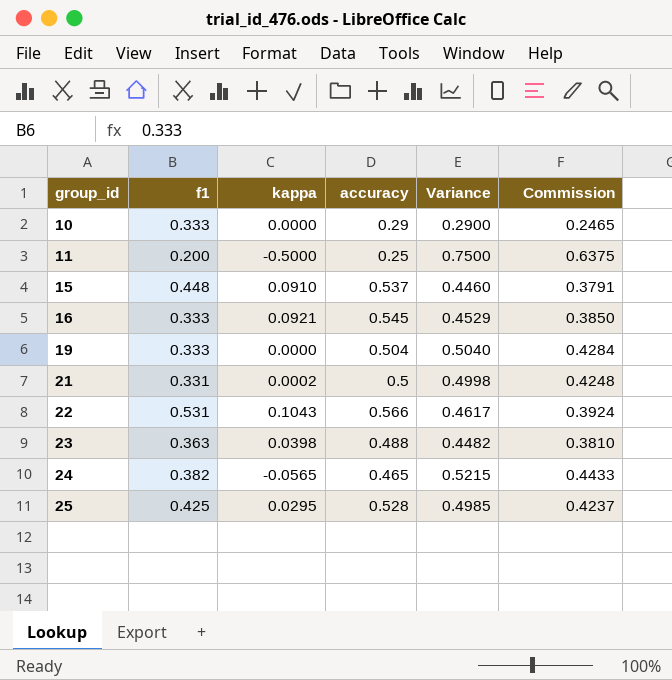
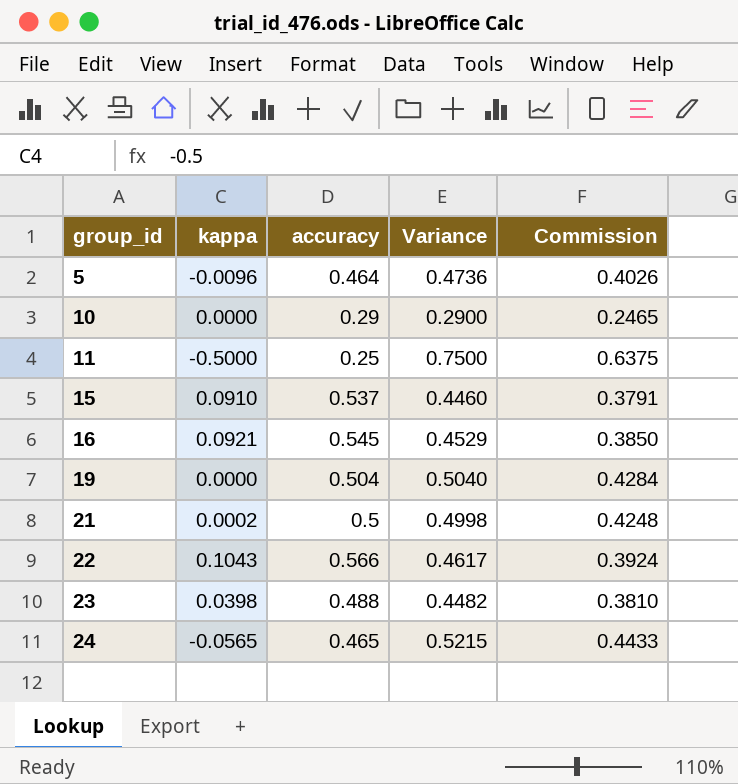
column f1 | position: 2 -> none
row 25: 0.425 | 0.0295 | 0.528 | 0.4985 | 0.4237 -> none
row 5: none -> -0.0096 | 0.464 | 0.4736 | 0.4026

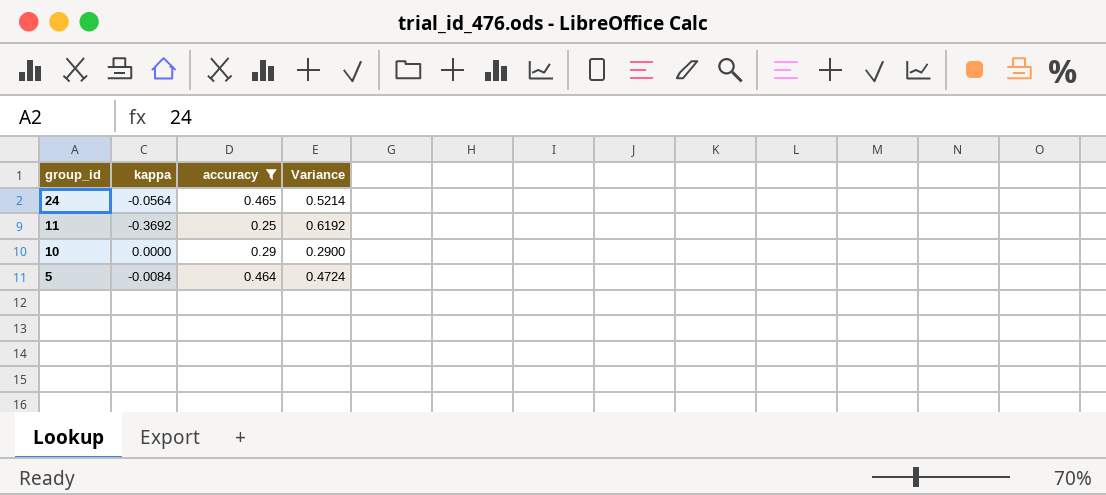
filter: none -> accuracy <= 0.465
row order: group_id ascending -> group_id descending
column Commission | formula: [Variance] * 0.85 -> none
24 | kappa: -0.0565 -> -0.0564
24 | Variance: 0.5215 -> 0.5214
11 | kappa: -0.5000 -> -0.3692
11 | Variance: 0.7500 -> 0.6192
5 | kappa: -0.0096 -> -0.0084
5 | Variance: 0.4736 -> 0.4724

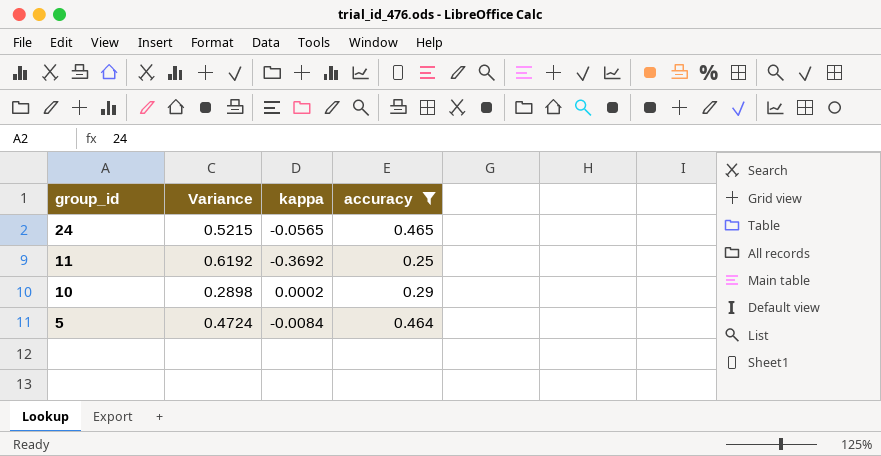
column Variance | position: 4 -> 2
24 | Variance: 0.5214 -> 0.5215
24 | kappa: -0.0564 -> -0.0565
10 | Variance: 0.2900 -> 0.2898
10 | kappa: 0.0000 -> 0.0002

